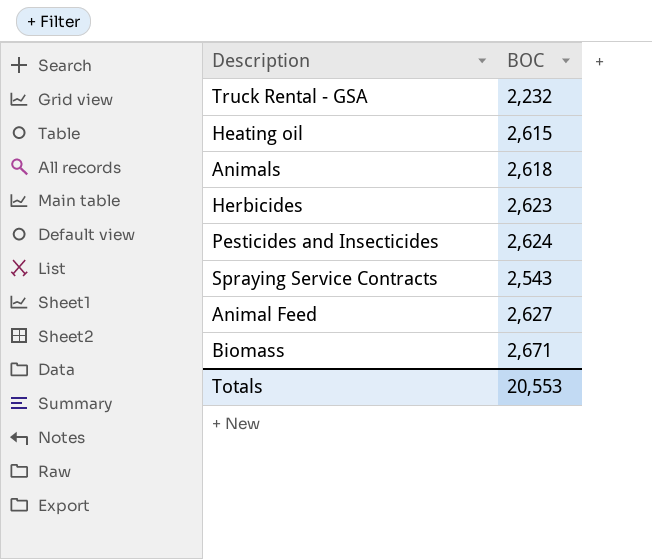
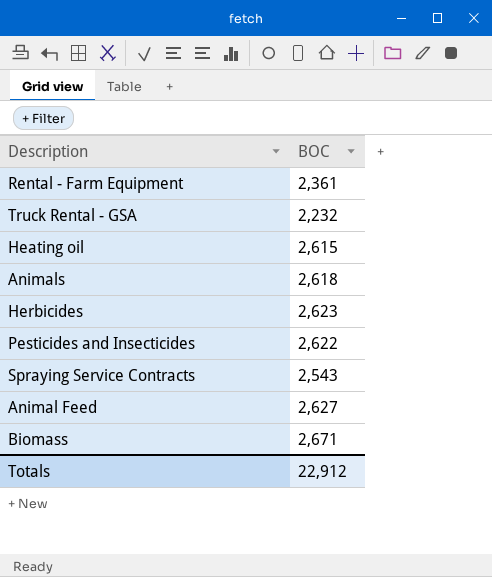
row Rental - Farm Equipment: none -> 2,361
Pesticides and Insecticides | BOC: 2,624 -> 2,622
Totals | BOC: 20,553 -> 22,912

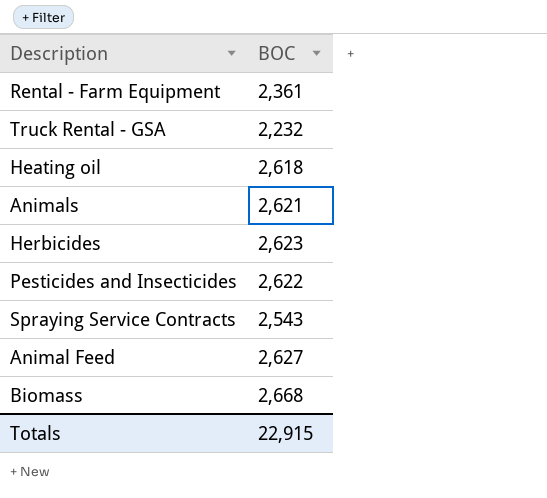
Heating oil | BOC: 2,615 -> 2,618
Animals | BOC: 2,618 -> 2,621
Biomass | BOC: 2,671 -> 2,668
Totals | BOC: 22,912 -> 22,915

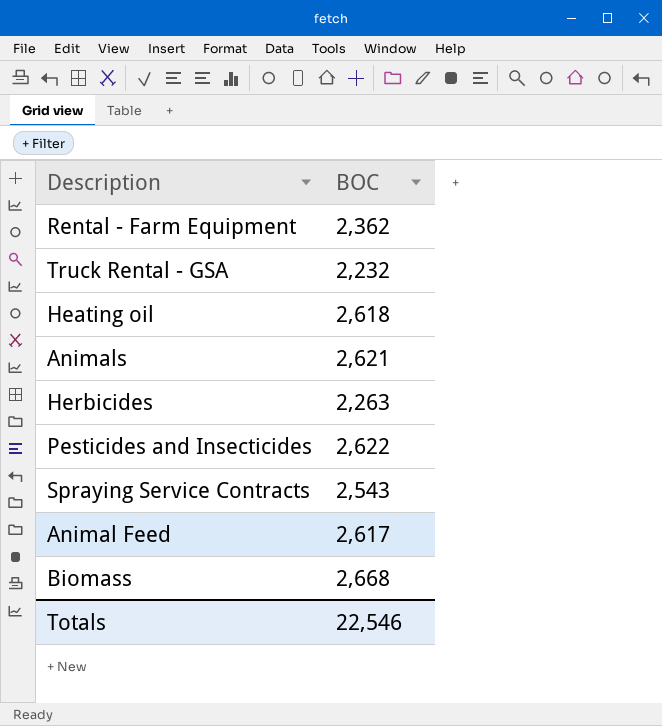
Rental - Farm Equipment | BOC: 2,361 -> 2,362
Herbicides | BOC: 2,623 -> 2,263
Animal Feed | BOC: 2,627 -> 2,617
Totals | BOC: 22,915 -> 22,546

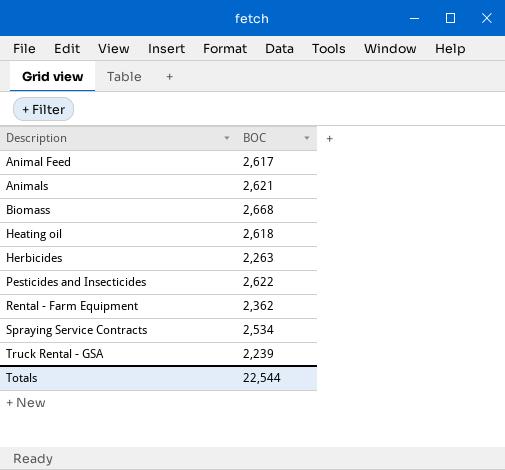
row order: none -> Description ascending
Spraying Service Contracts | BOC: 2,543 -> 2,534
Truck Rental - GSA | BOC: 2,232 -> 2,239
Totals | BOC: 22,546 -> 22,544

